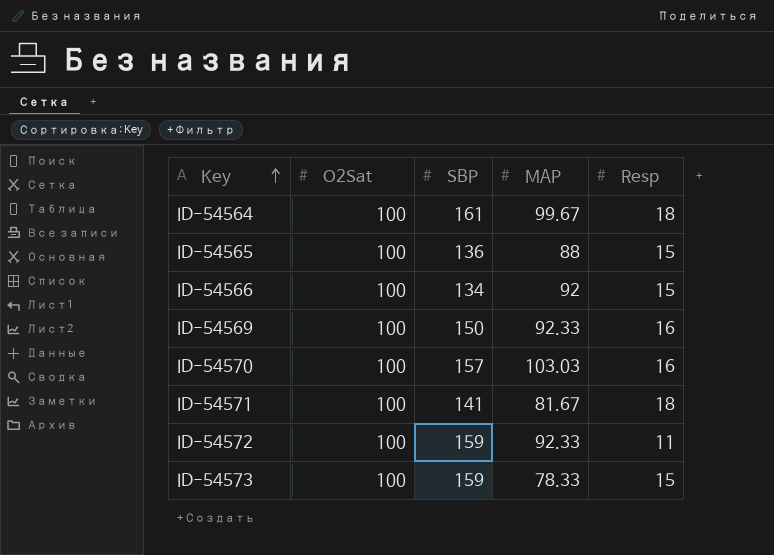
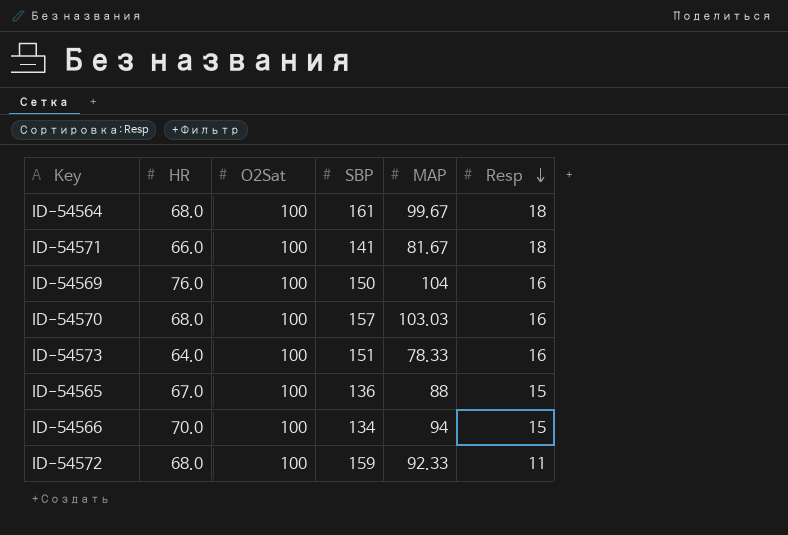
row order: Key ascending -> Resp descending
column HR | position: none -> 2
ID-54569 | MAP: 92.33 -> 104
ID-54573 | SBP: 159 -> 151
ID-54573 | Resp: 15 -> 16
ID-54566 | MAP: 92 -> 94

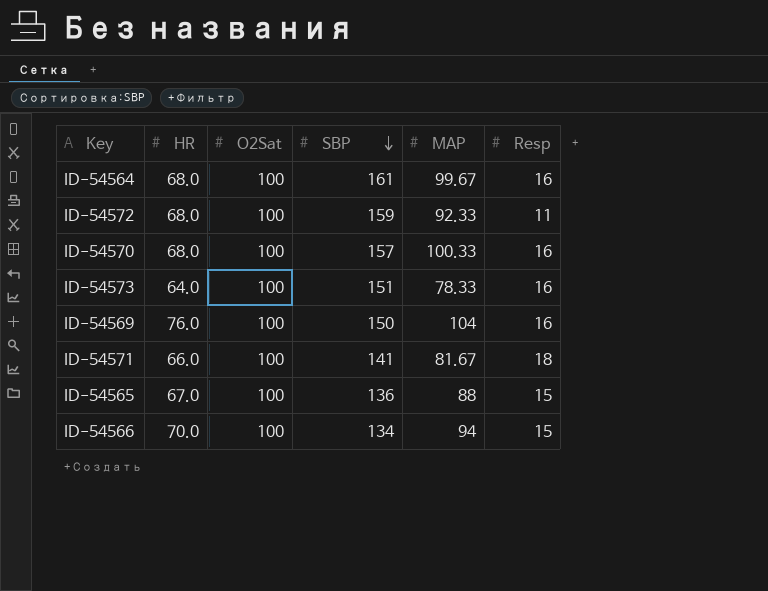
row order: Resp descending -> SBP descending
ID-54564 | Resp: 18 -> 16
ID-54570 | MAP: 103.03 -> 100.33

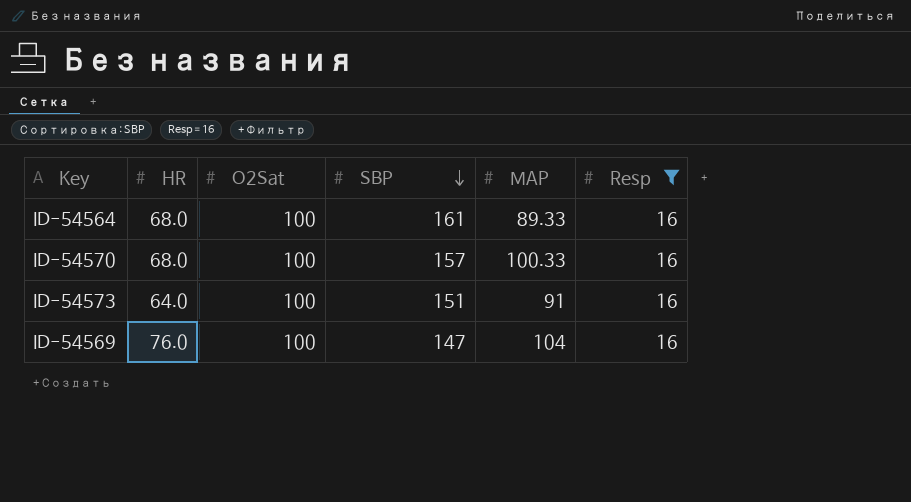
filter: none -> Resp = 16
ID-54564 | MAP: 99.67 -> 89.33
ID-54573 | MAP: 78.33 -> 91
ID-54569 | SBP: 150 -> 147

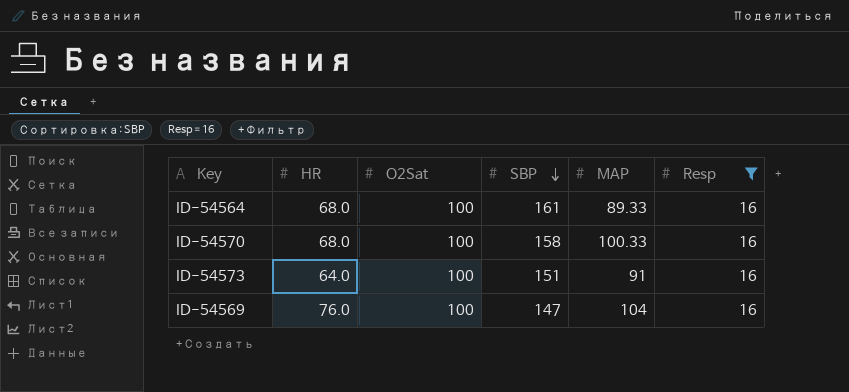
ID-54570 | SBP: 157 -> 158

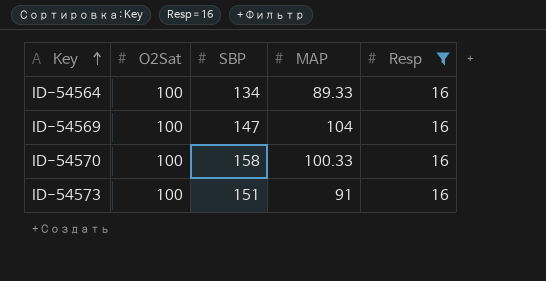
row order: SBP descending -> Key ascending
column HR | position: 2 -> none
ID-54564 | SBP: 161 -> 134

